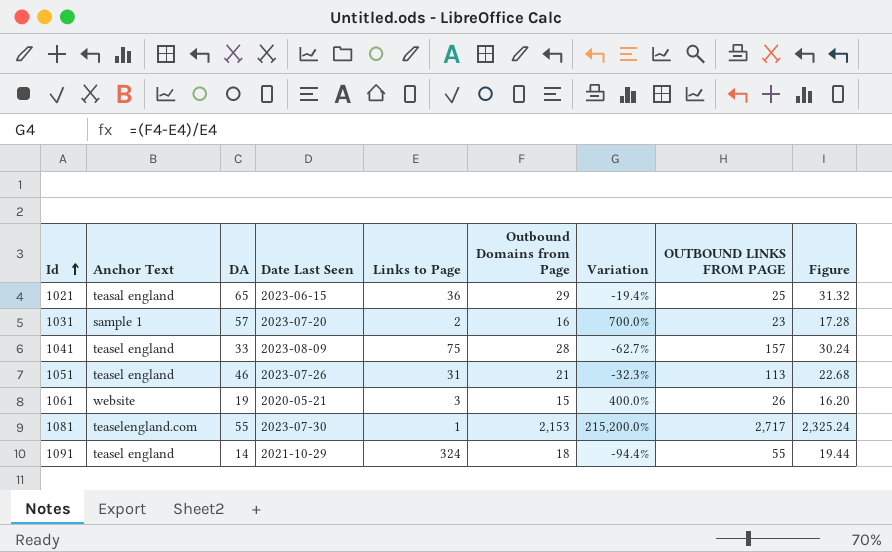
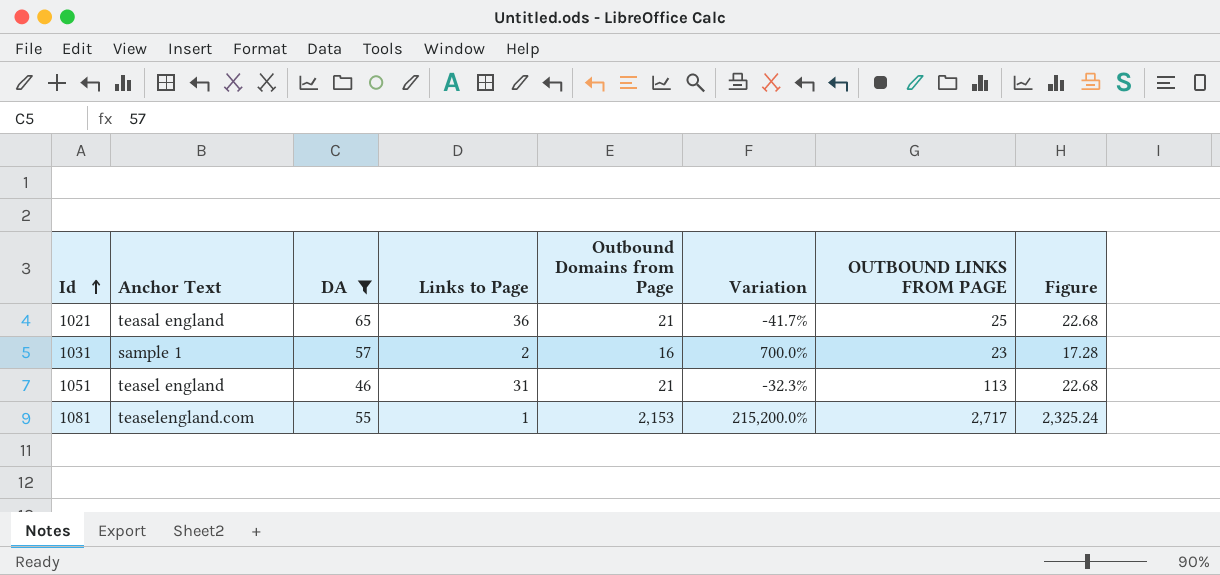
filter: none -> DA >= 46
column Date Last Seen | position: 4 -> none
1021 | Outbound Domains from Page: 29 -> 21
1021 | Variation: -19.4% -> -41.7%
1021 | Figure: 31.32 -> 22.68

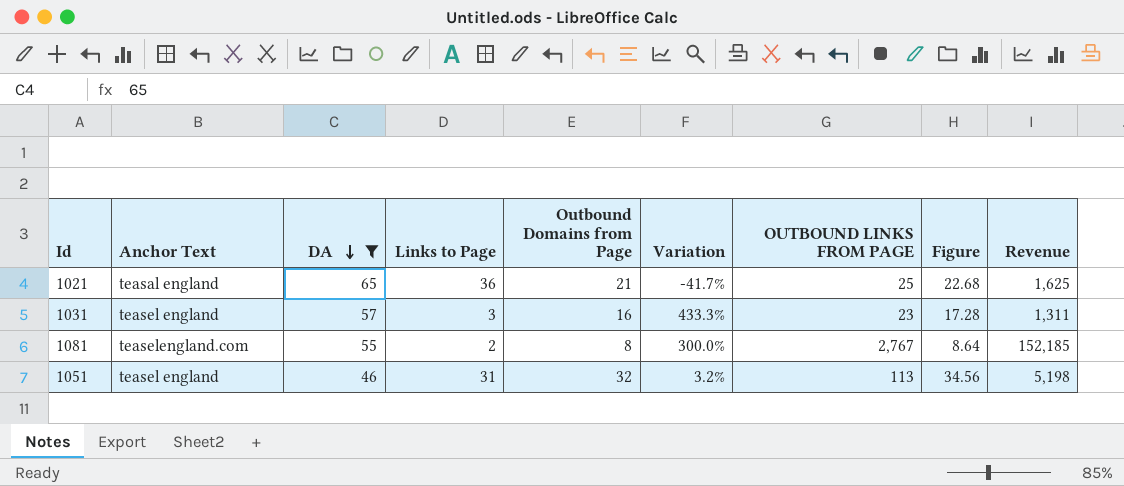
row order: Id ascending -> DA descending
column Revenue | formula: none -> [DA] * [OUTBOUND LINKS FROM PAGE]
1031 | Anchor Text: sample 1 -> teasel england
1031 | Links to Page: 2 -> 3
1031 | Variation: 700.0% -> 433.3%
1081 | Links to Page: 1 -> 2
1081 | Outbound Domains from Page: 2,153 -> 8
1081 | Variation: 215,200.0% -> 300.0%
1081 | OUTBOUND LINKS FROM PAGE: 2,717 -> 2,767
1081 | Figure: 2,325.24 -> 8.64
1051 | Outbound Domains from Page: 21 -> 32
1051 | Variation: -32.3% -> 3.2%
1051 | Figure: 22.68 -> 34.56

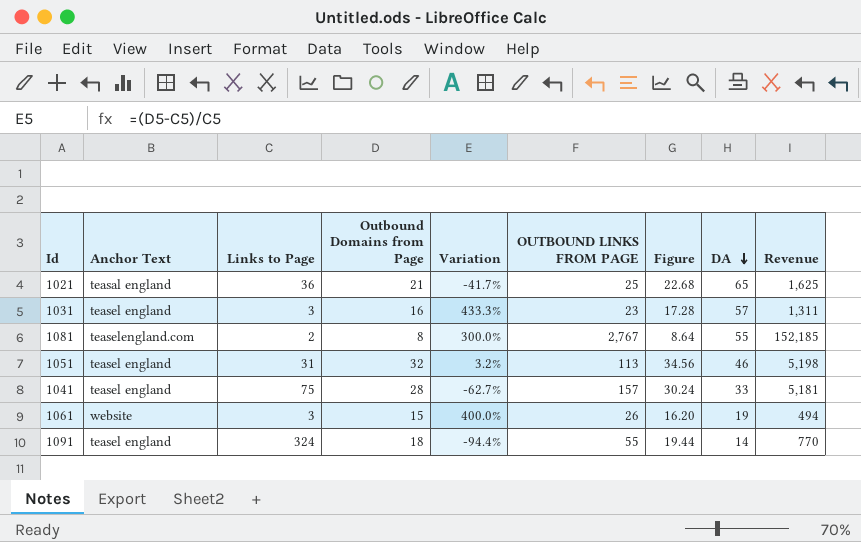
filter: DA >= 46 -> none
column DA | position: 3 -> 8

